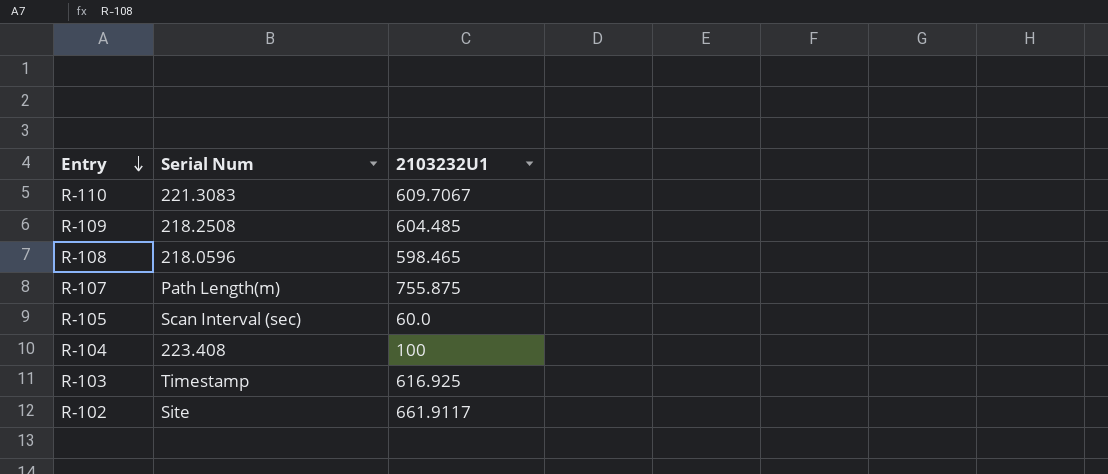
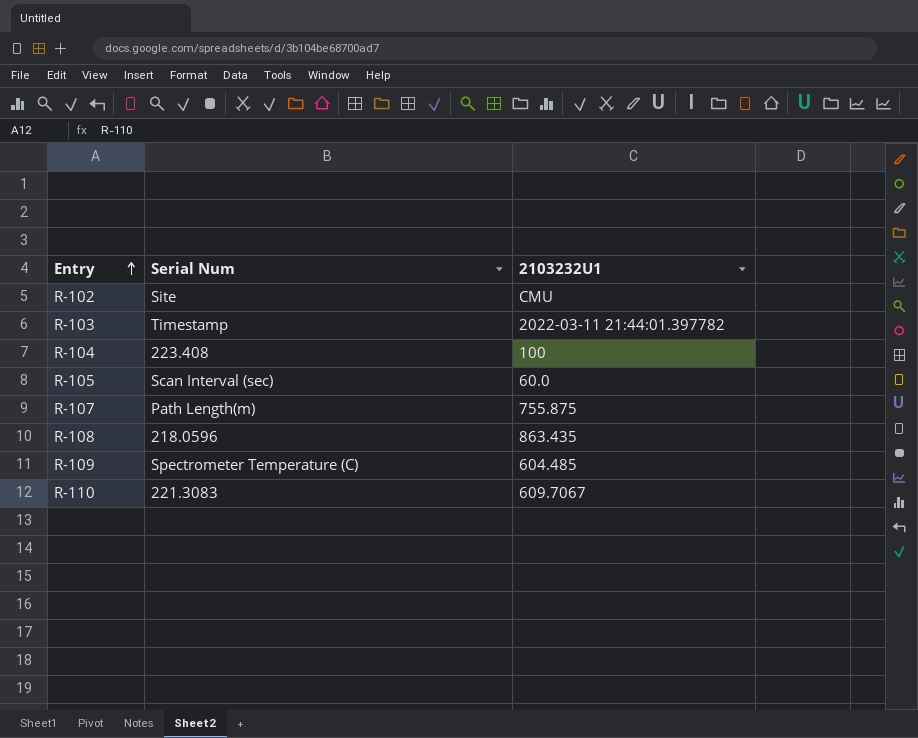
row order: Entry descending -> Entry ascending
R-102 | 2103232U1: 661.9117 -> CMU
R-103 | 2103232U1: 616.925 -> 2022-03-11 21:44:01.397782
R-108 | 2103232U1: 598.465 -> 863.435
R-109 | Serial Num: 218.2508 -> Spectrometer Temperature (C)

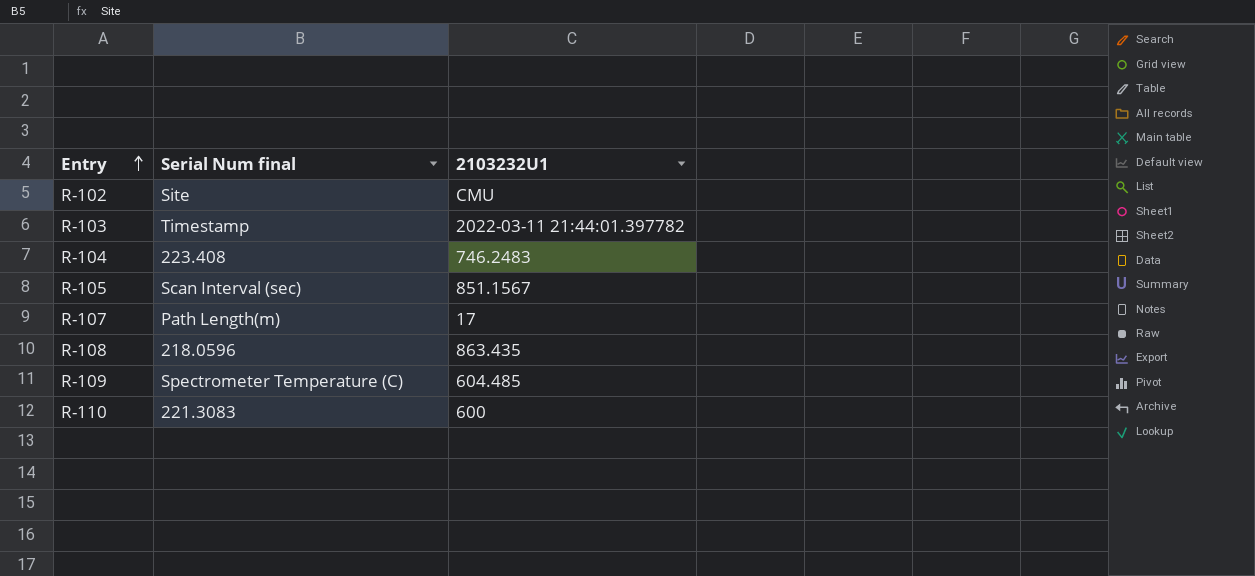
column name: Serial Num -> Serial Num final
R-104 | 2103232U1: 100 -> 746.2483
R-105 | 2103232U1: 60.0 -> 851.1567
R-107 | 2103232U1: 755.875 -> 17
R-110 | 2103232U1: 609.7067 -> 600

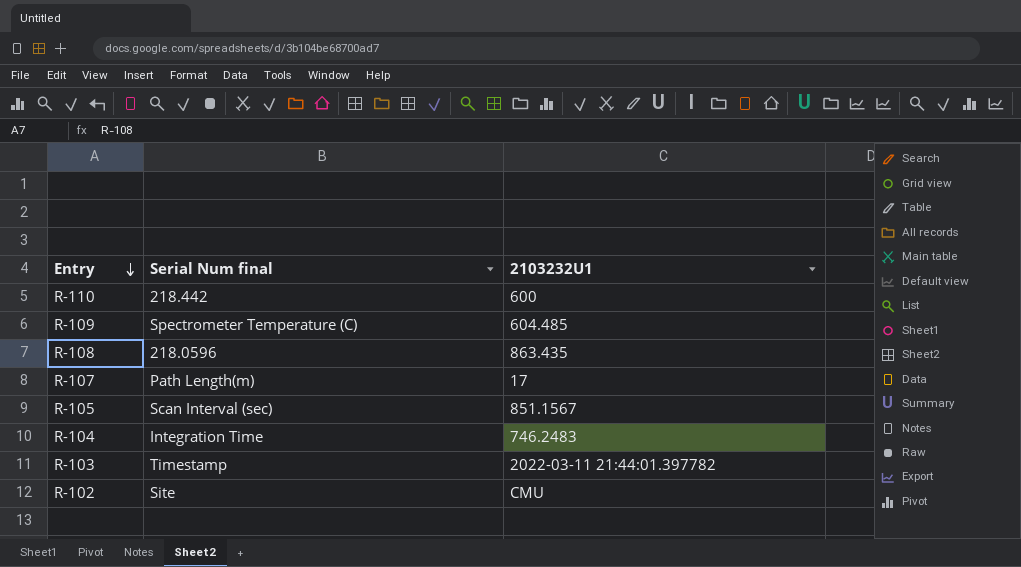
row order: Entry ascending -> Entry descending
R-110 | Serial Num final: 221.3083 -> 218.442
R-104 | Serial Num final: 223.408 -> Integration Time

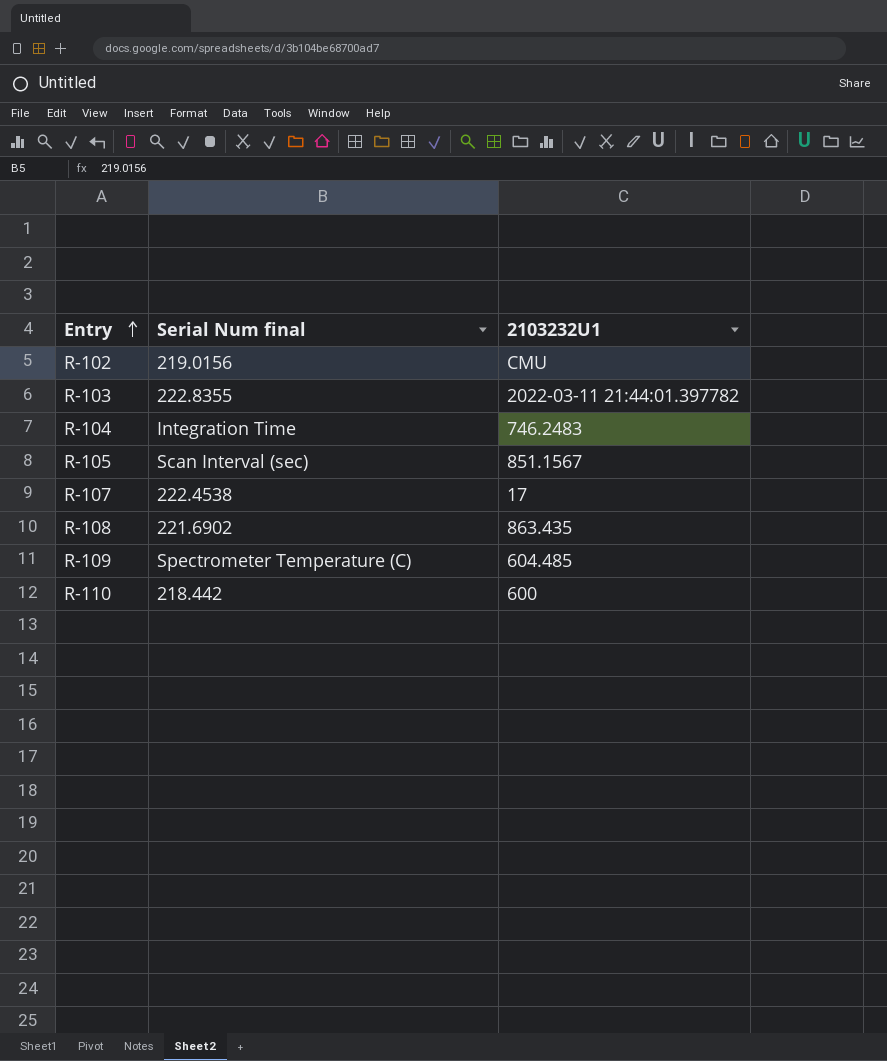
row order: Entry descending -> Entry ascending
R-102 | Serial Num final: Site -> 219.0156
R-103 | Serial Num final: Timestamp -> 222.8355
R-107 | Serial Num final: Path Length(m) -> 222.4538
R-108 | Serial Num final: 218.0596 -> 221.6902

